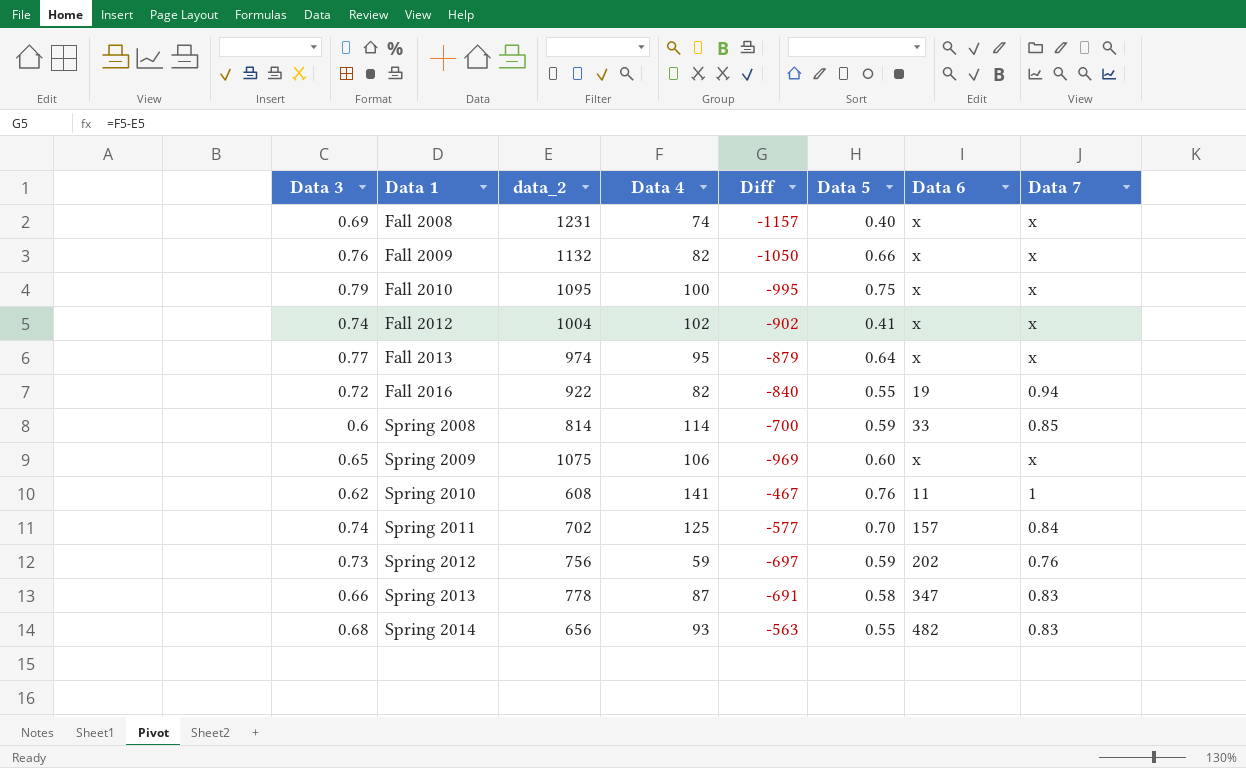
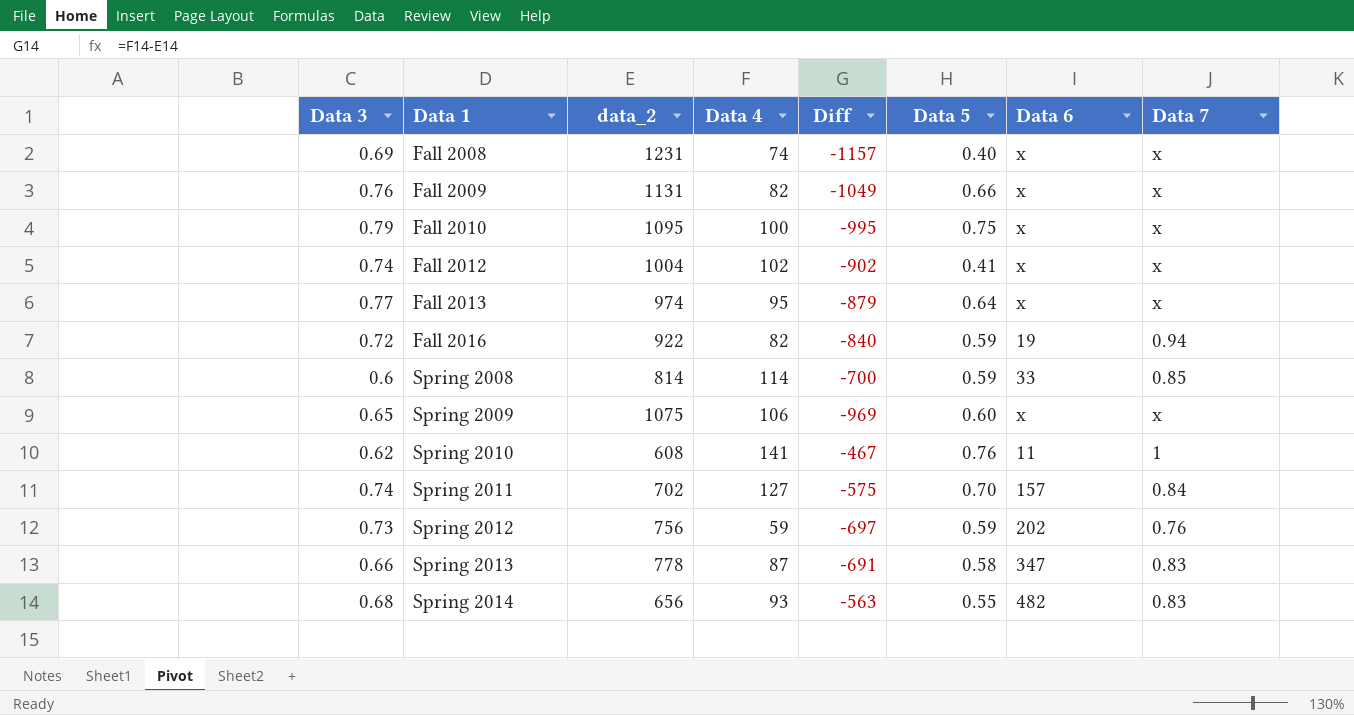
Fall 2009 | data_2: 1132 -> 1131
Fall 2009 | Diff: -1050 -> -1049
Fall 2016 | Data 5: 0.55 -> 0.59
Spring 2011 | Data 4: 125 -> 127
Spring 2011 | Diff: -577 -> -575

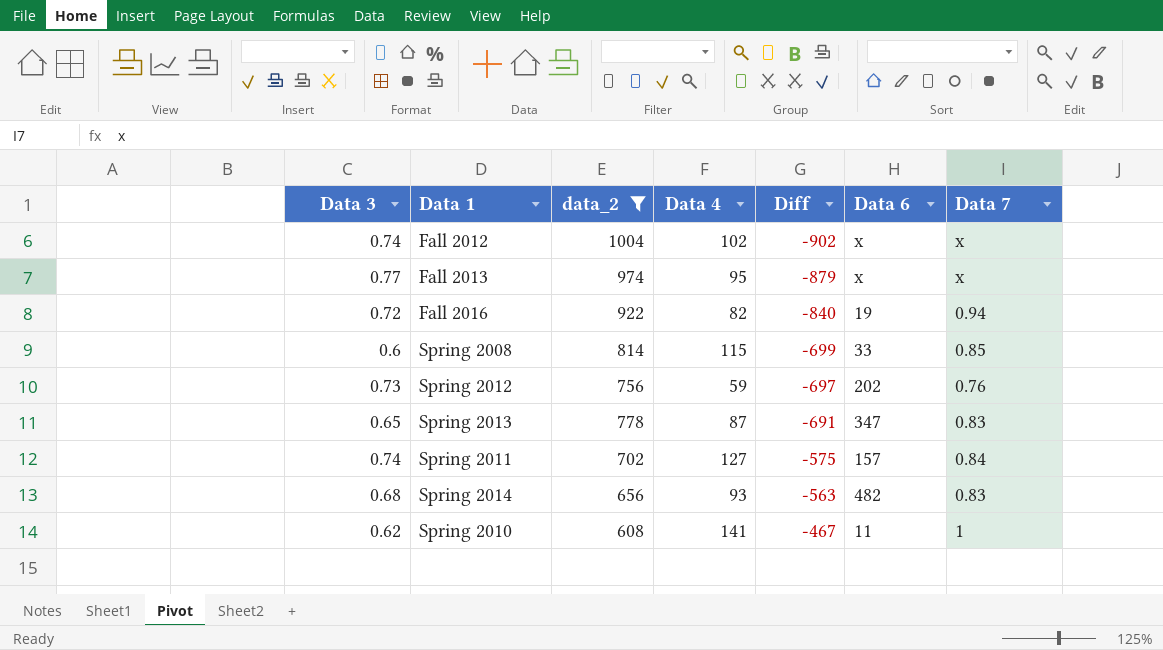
filter: none -> data_2 <= 1004
row order: Data 1 ascending -> Diff ascending
column Data 5 | position: 6 -> none
Spring 2008 | Data 4: 114 -> 115
Spring 2008 | Diff: -700 -> -699
Spring 2013 | Data 3: 0.66 -> 0.65

